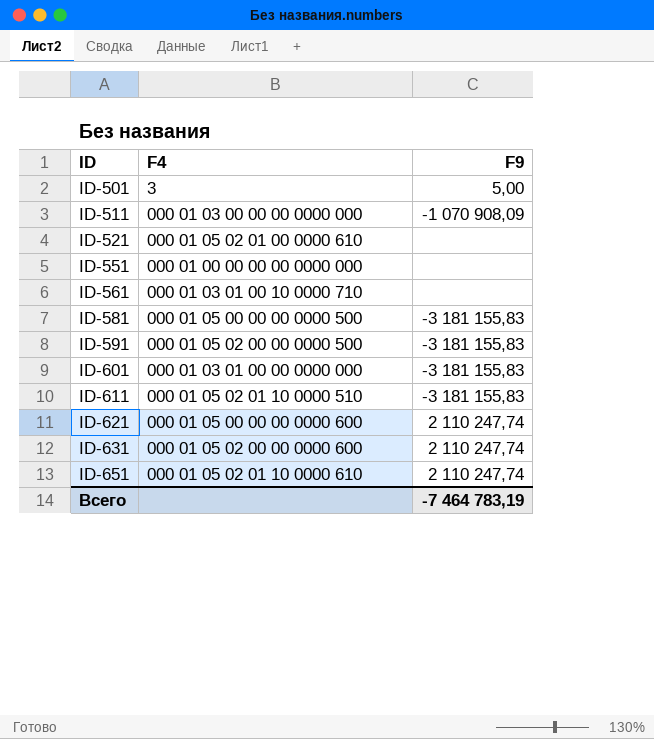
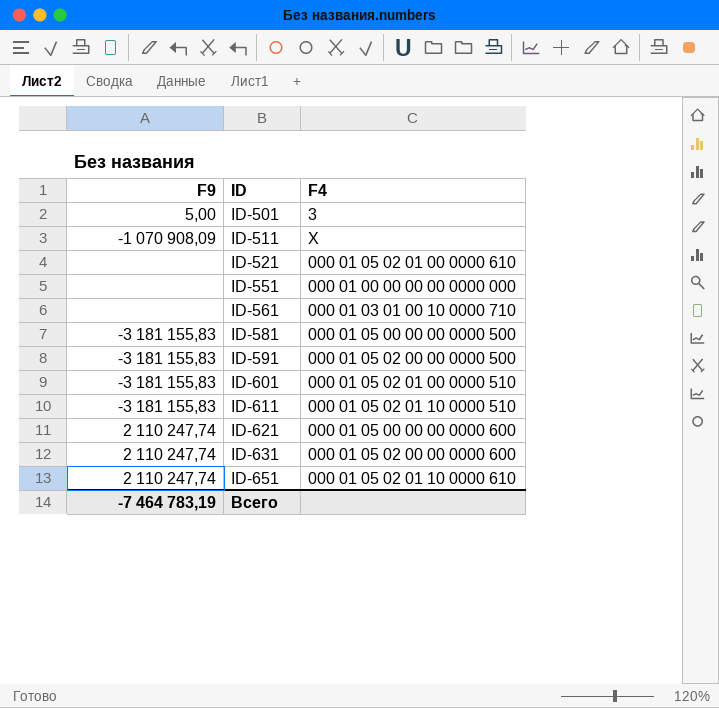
column F9 | position: 3 -> 1
ID-511 | F4: 000 01 03 00 00 00 0000 000 -> Х
ID-601 | F4: 000 01 03 01 00 00 0000 000 -> 000 01 05 02 01 00 0000 510

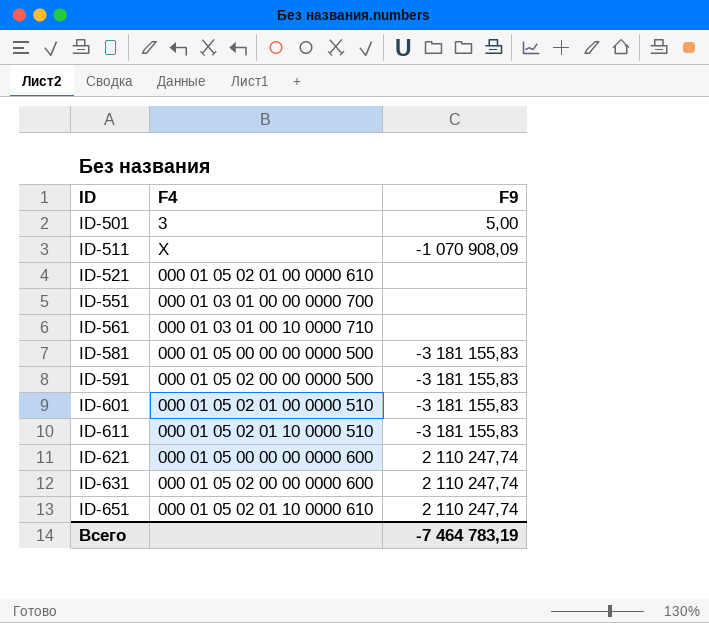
column F9 | position: 1 -> 3
ID-551 | F4: 000 01 00 00 00 00 0000 000 -> 000 01 03 01 00 00 0000 700

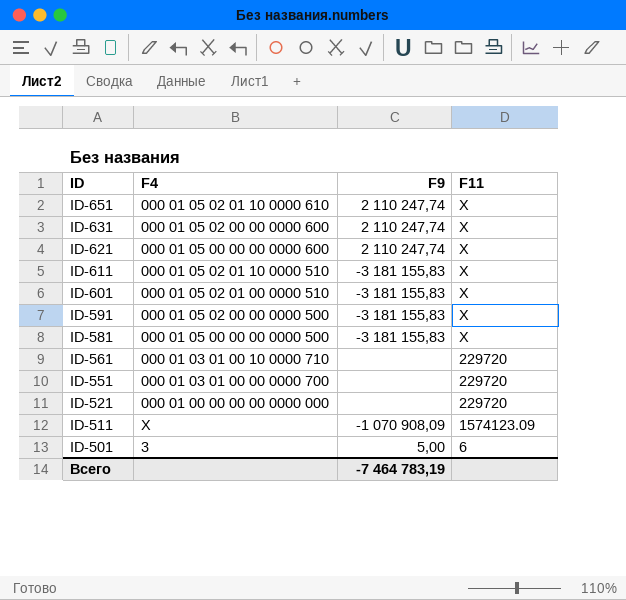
row order: ID ascending -> ID descending
column F11 | position: none -> 4
ID-521 | F4: 000 01 05 02 01 00 0000 610 -> 000 01 00 00 00 00 0000 000

